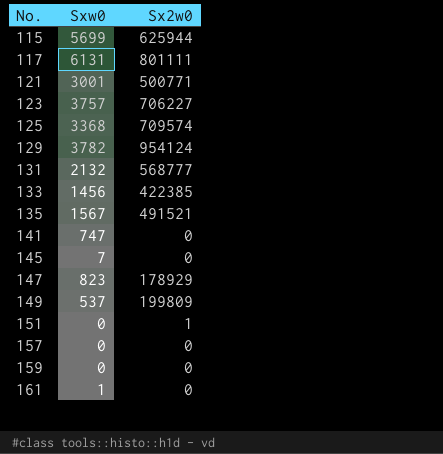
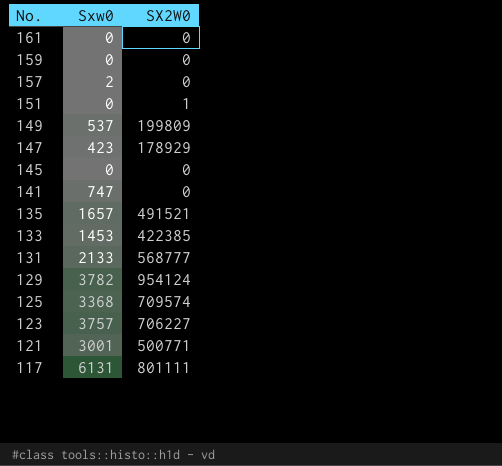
row order: No. ascending -> No. descending
column name: Sx2w0 -> SX2W0
row 115: 5699 | 625944 -> none
161 | Sxw0: 1 -> 0
157 | Sxw0: 0 -> 2
147 | Sxw0: 823 -> 423
145 | Sxw0: 7 -> 0
135 | Sxw0: 1567 -> 1657
133 | Sxw0: 1456 -> 1453
131 | Sxw0: 2132 -> 2133

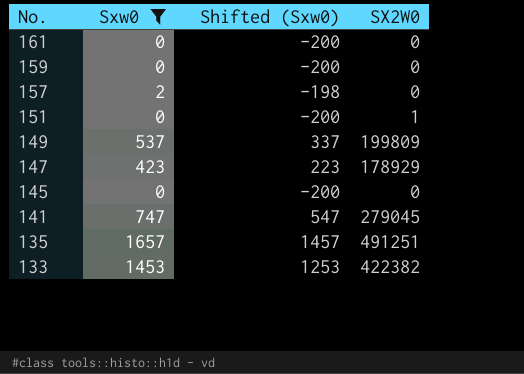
filter: none -> Sxw0 <= 1657
column Shifted (Sxw0) | formula: none -> [Sxw0] - 200
141 | SX2W0: 0 -> 279045
135 | SX2W0: 491521 -> 491251
133 | SX2W0: 422385 -> 422382

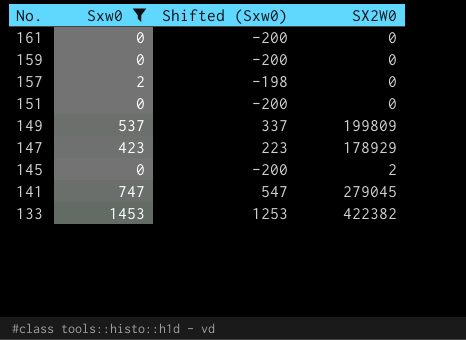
row 135: 1657 | 1457 | 491251 -> none
151 | SX2W0: 1 -> 0
145 | SX2W0: 0 -> 2

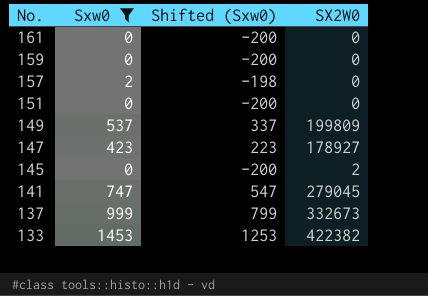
147 | SX2W0: 178929 -> 178927
row 137: none -> 999 | 799 | 332673

